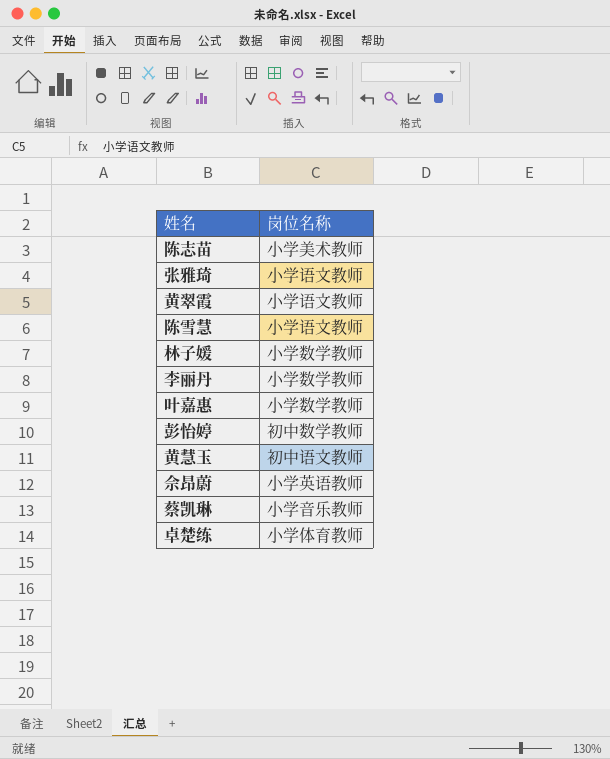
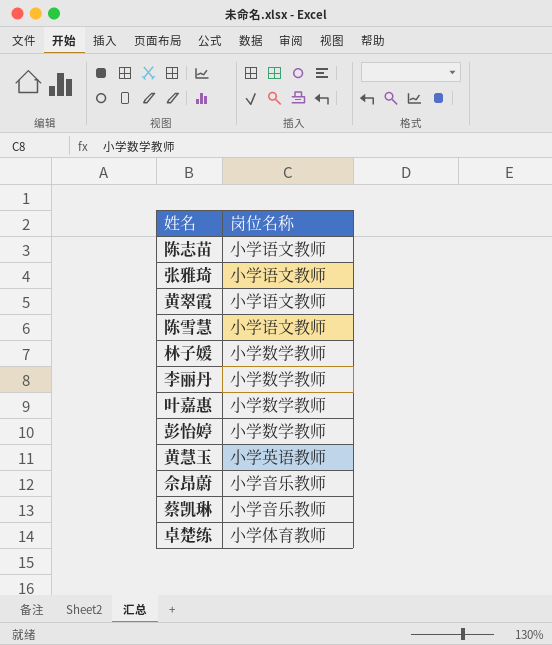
陈志苗 | 岗位名称: 小学美术教师 -> 小学语文教师
彭怡婷 | 岗位名称: 初中数学教师 -> 小学数学教师
黄慧玉 | 岗位名称: 初中语文教师 -> 小学英语教师
佘昂蔚 | 岗位名称: 小学英语教师 -> 小学音乐教师

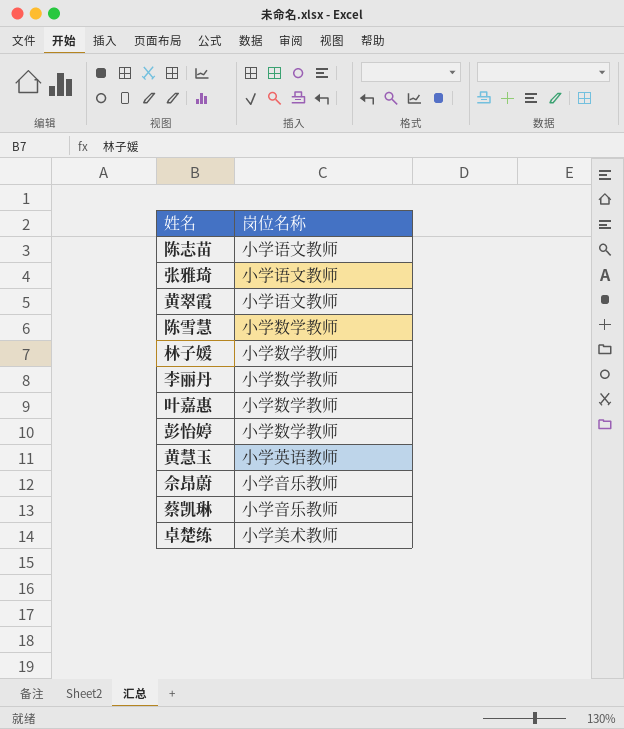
陈雪慧 | 岗位名称: 小学语文教师 -> 小学数学教师
卓楚练 | 岗位名称: 小学体育教师 -> 小学美术教师

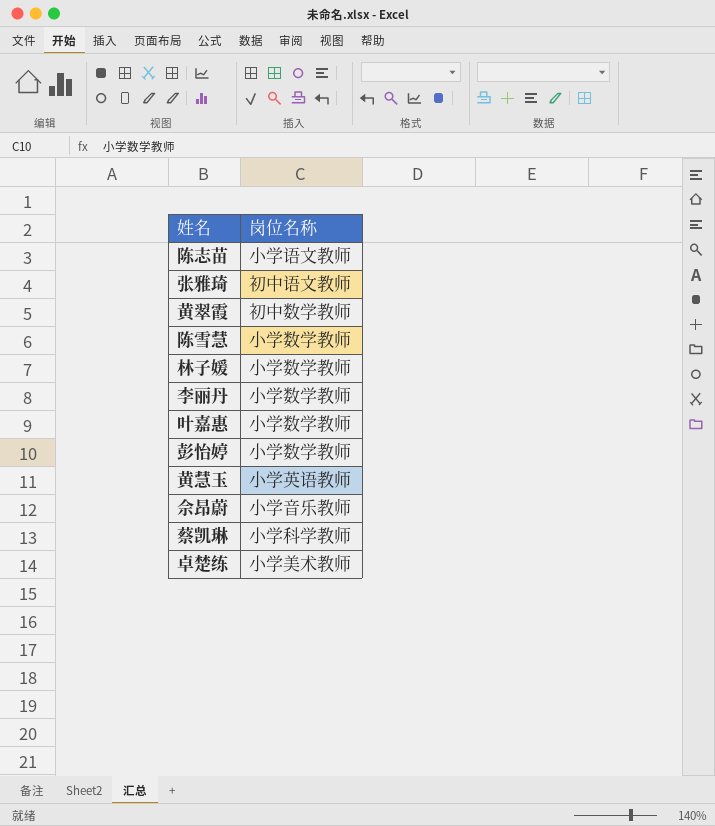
张雅琦 | 岗位名称: 小学语文教师 -> 初中语文教师
黄翠霞 | 岗位名称: 小学语文教师 -> 初中数学教师
蔡凯琳 | 岗位名称: 小学音乐教师 -> 小学科学教师

